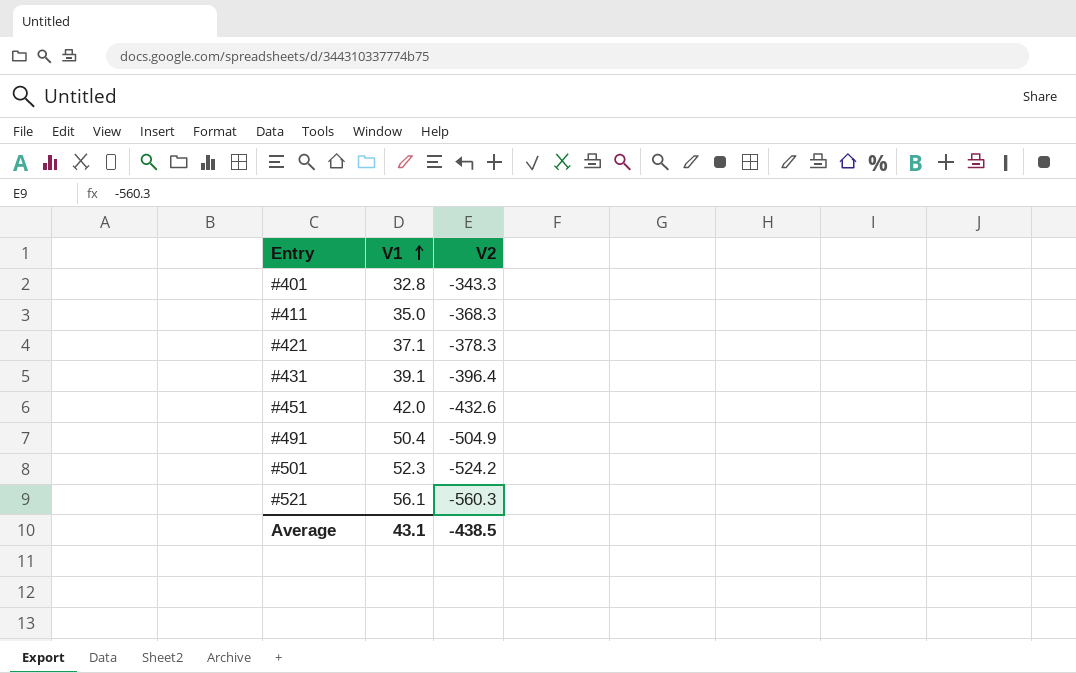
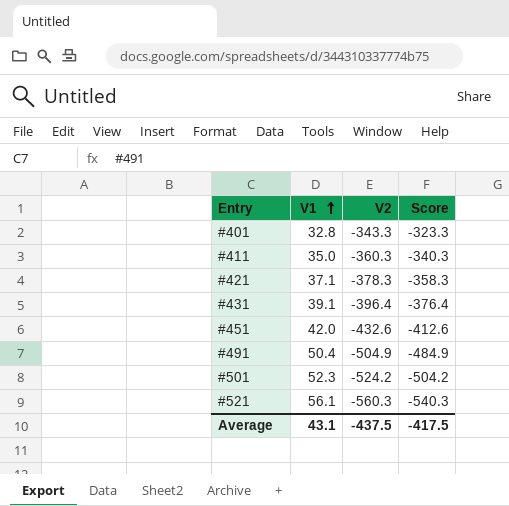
column Score | formula: none -> [V2] + 20
#411 | V2: -368.3 -> -360.3
Average | V2: -438.5 -> -437.5

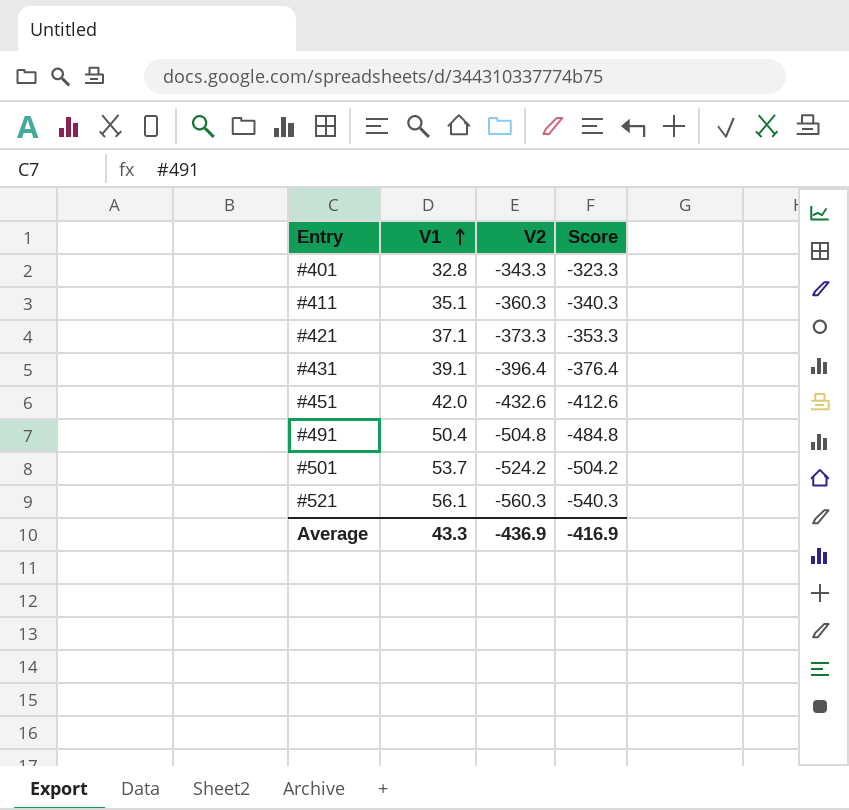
#411 | V1: 35.0 -> 35.1
#421 | V2: -378.3 -> -373.3
#421 | Score: -358.3 -> -353.3
#491 | V2: -504.9 -> -504.8
#491 | Score: -484.9 -> -484.8
#501 | V1: 52.3 -> 53.7
Average | V1: 43.1 -> 43.3
Average | V2: -437.5 -> -436.9
Average | Score: -417.5 -> -416.9

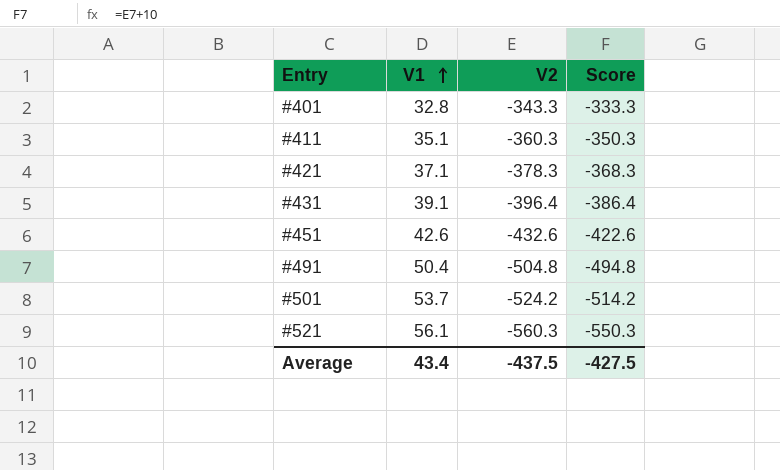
column Score | formula: [V2] + 20 -> [V2] + 10
#421 | V2: -373.3 -> -378.3
#451 | V1: 42.0 -> 42.6
Average | V1: 43.3 -> 43.4
Average | V2: -436.9 -> -437.5
Average | Score: -416.9 -> -427.5

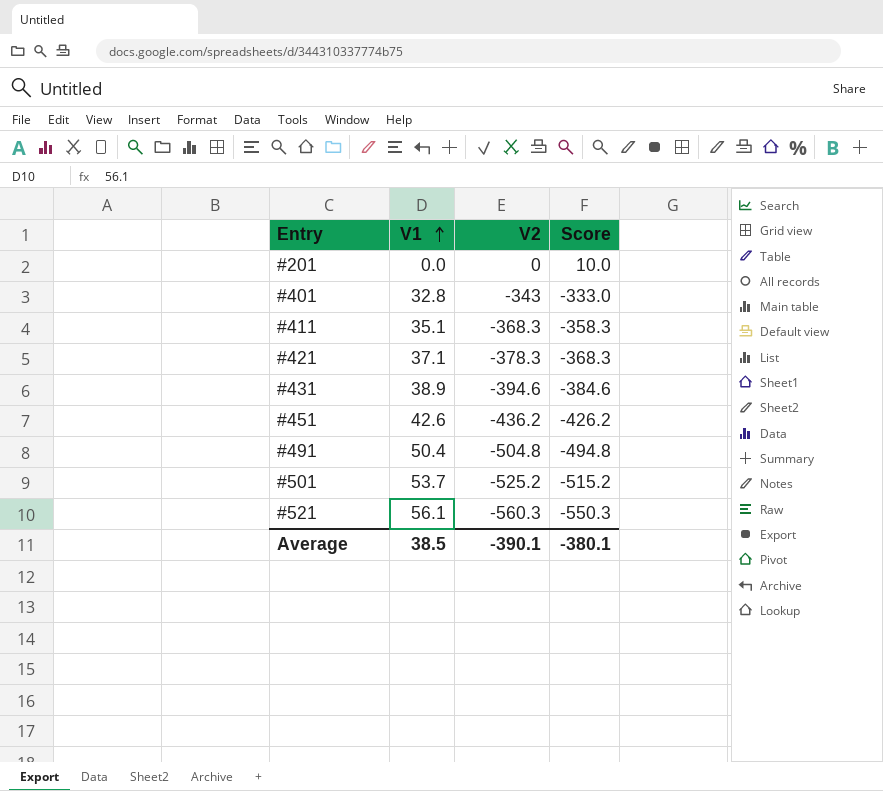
row #201: none -> 0.0 | 0 | 10.0
#401 | V2: -343.3 -> -343
#401 | Score: -333.3 -> -333.0
#411 | V2: -360.3 -> -368.3
#411 | Score: -350.3 -> -358.3
#431 | V1: 39.1 -> 38.9
#431 | V2: -396.4 -> -394.6
#431 | Score: -386.4 -> -384.6
#451 | V2: -432.6 -> -436.2
#451 | Score: -422.6 -> -426.2
#501 | V2: -524.2 -> -525.2
#501 | Score: -514.2 -> -515.2
Average | V1: 43.4 -> 38.5
Average | V2: -437.5 -> -390.1
Average | Score: -427.5 -> -380.1

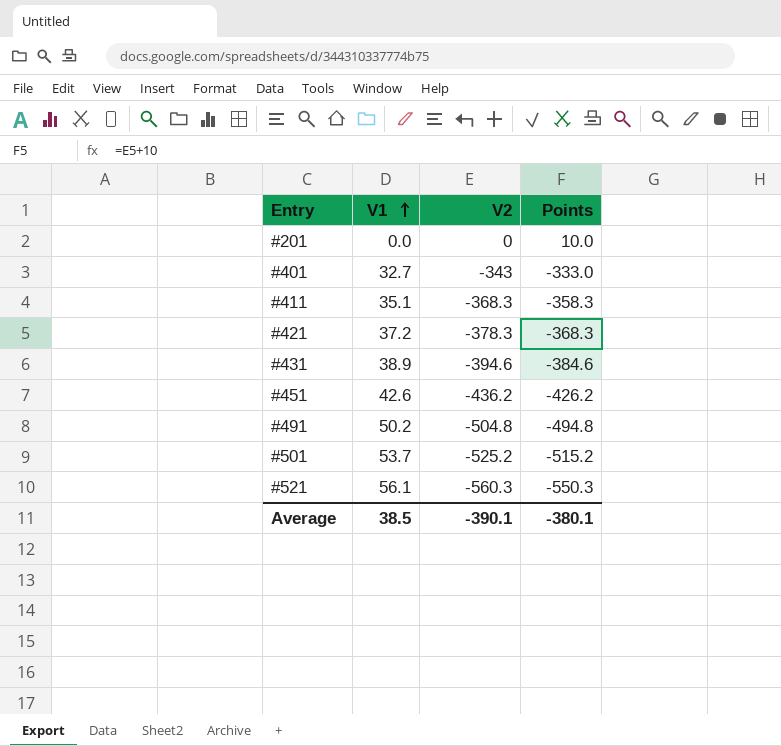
column name: Score -> Points
#401 | V1: 32.8 -> 32.7
#421 | V1: 37.1 -> 37.2
#491 | V1: 50.4 -> 50.2

